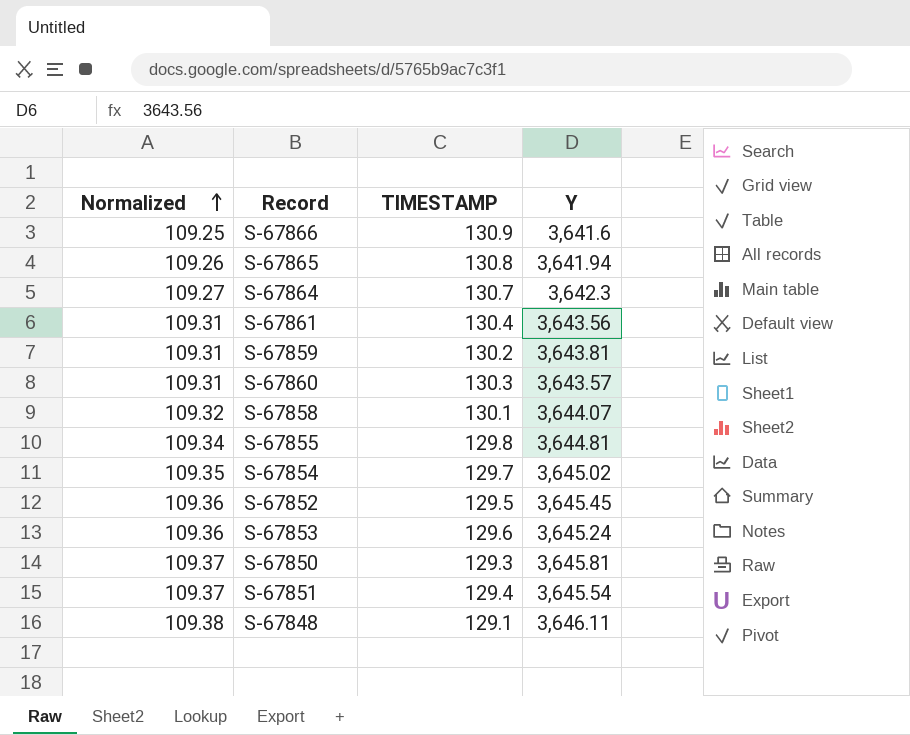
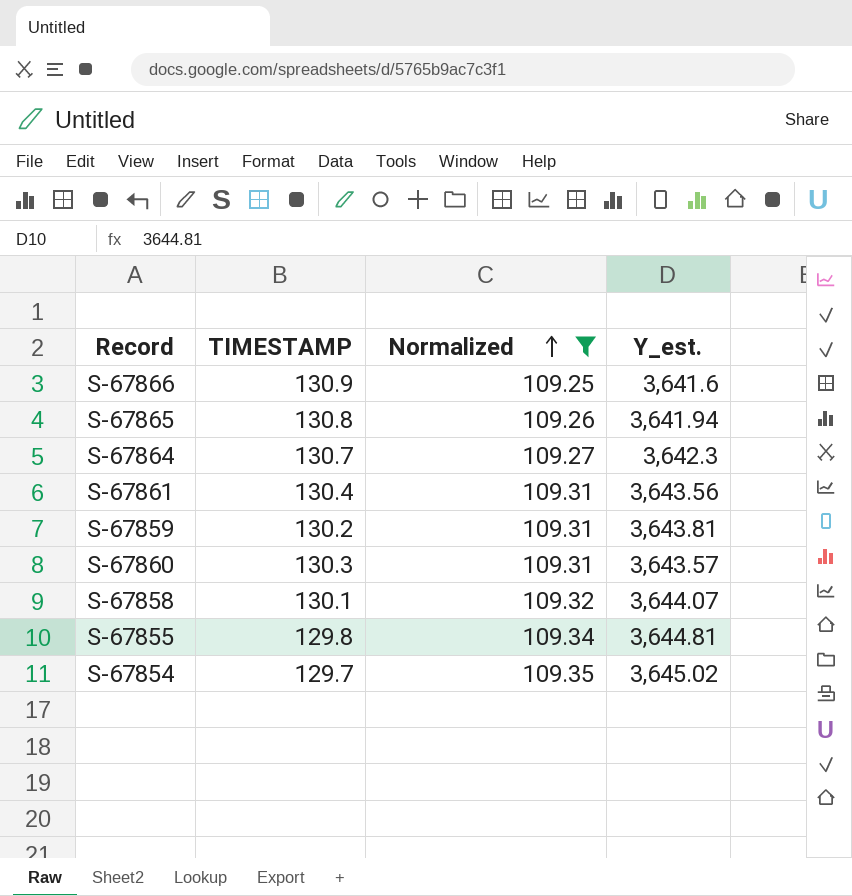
filter: none -> Normalized <= 109.35
column Normalized | position: 1 -> 3
column name: Y -> Y_est.

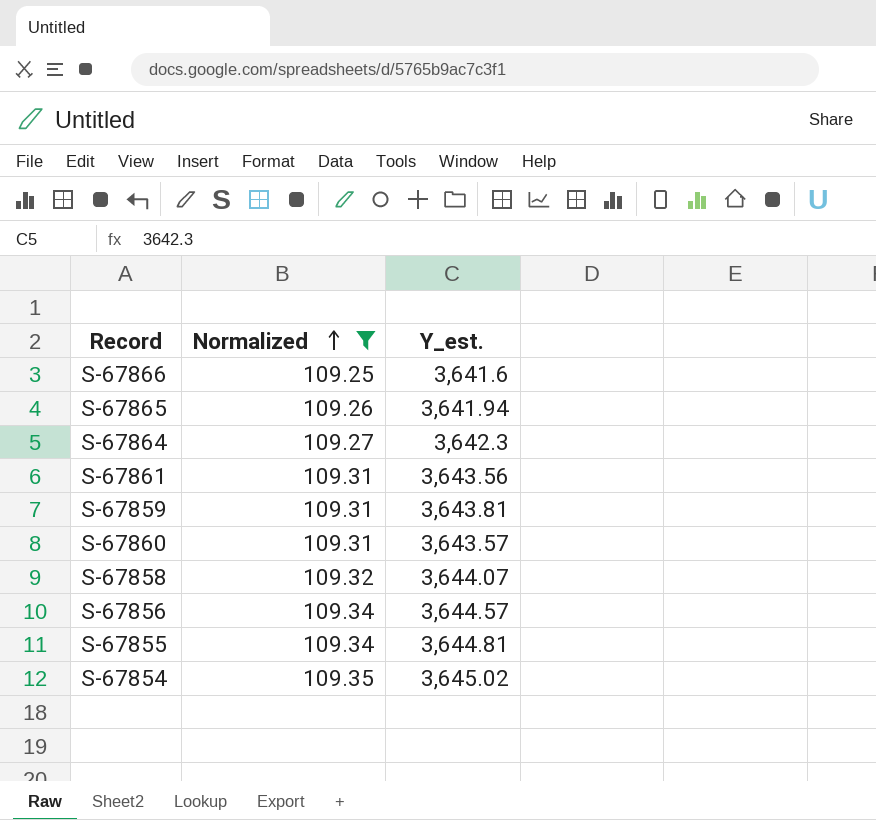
column TIMESTAMP | position: 2 -> none
row S-67856: none -> 109.34 | 3,644.57

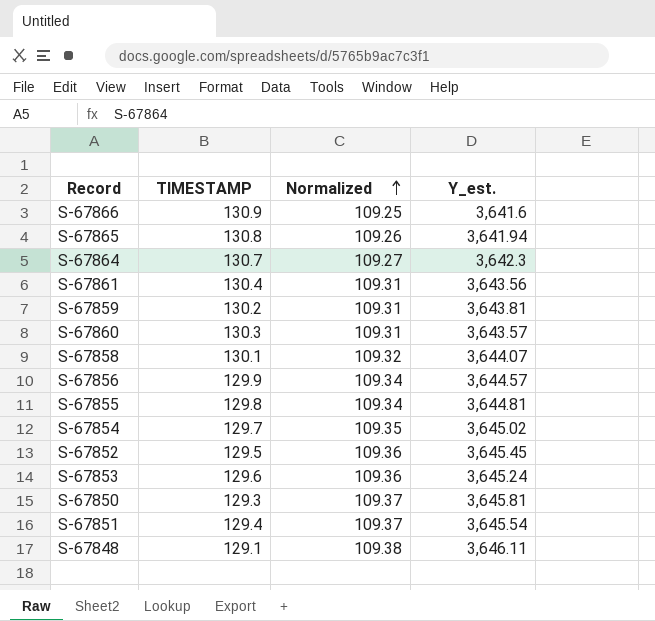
filter: Normalized <= 109.35 -> none
column TIMESTAMP | position: none -> 2

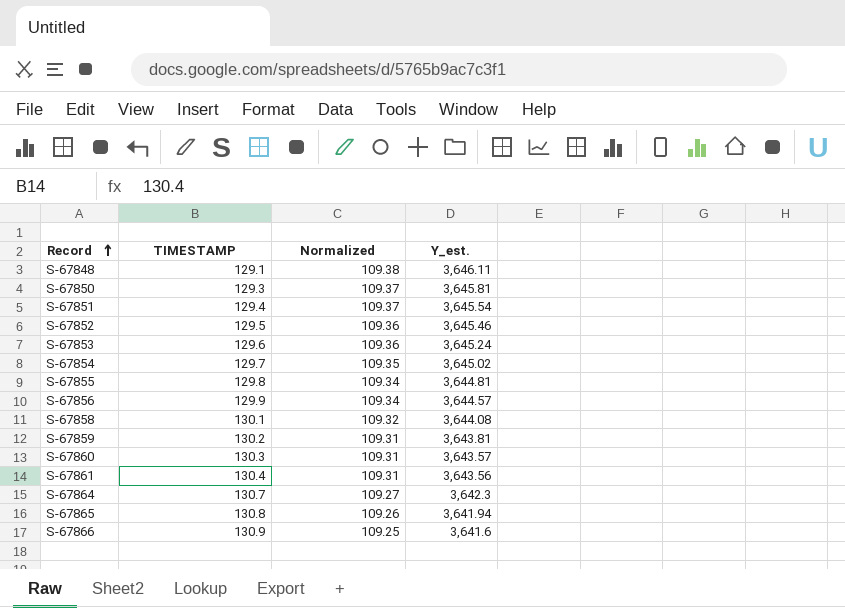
row order: Normalized ascending -> Record ascending
S-67852 | Y_est.: 3,645.45 -> 3,645.46
S-67858 | Y_est.: 3,644.07 -> 3,644.08

